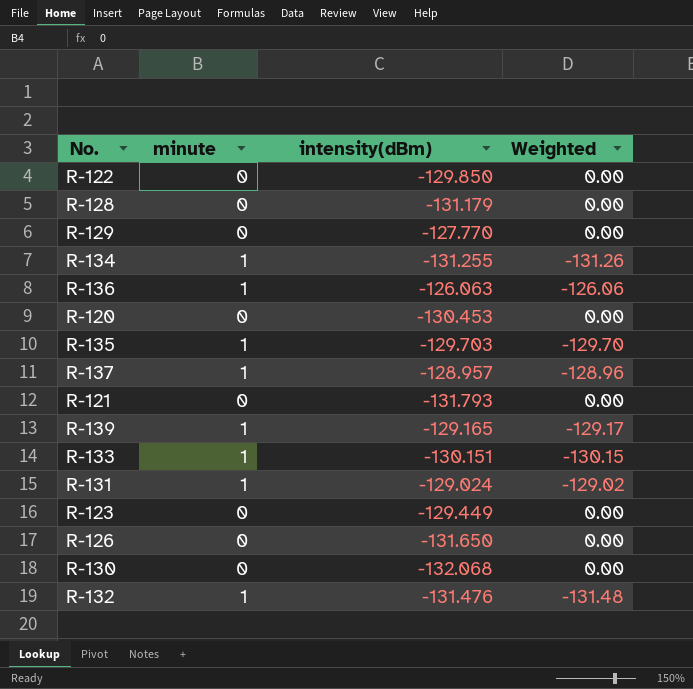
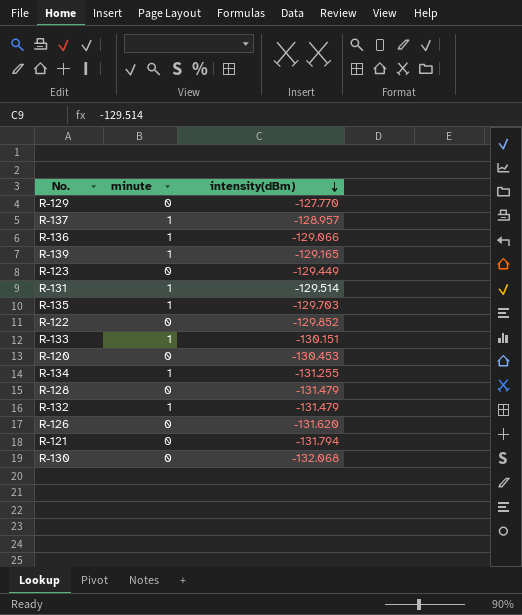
row order: none -> intensity(dBm) descending
column Weighted | formula: [minute] * [intensity(dBm)] -> none
R-136 | intensity(dBm): -126.063 -> -129.066
R-131 | intensity(dBm): -129.024 -> -129.514
R-122 | intensity(dBm): -129.850 -> -129.852
R-128 | intensity(dBm): -131.179 -> -131.479
R-132 | intensity(dBm): -131.476 -> -131.479
R-126 | intensity(dBm): -131.650 -> -131.620
R-121 | intensity(dBm): -131.793 -> -131.794

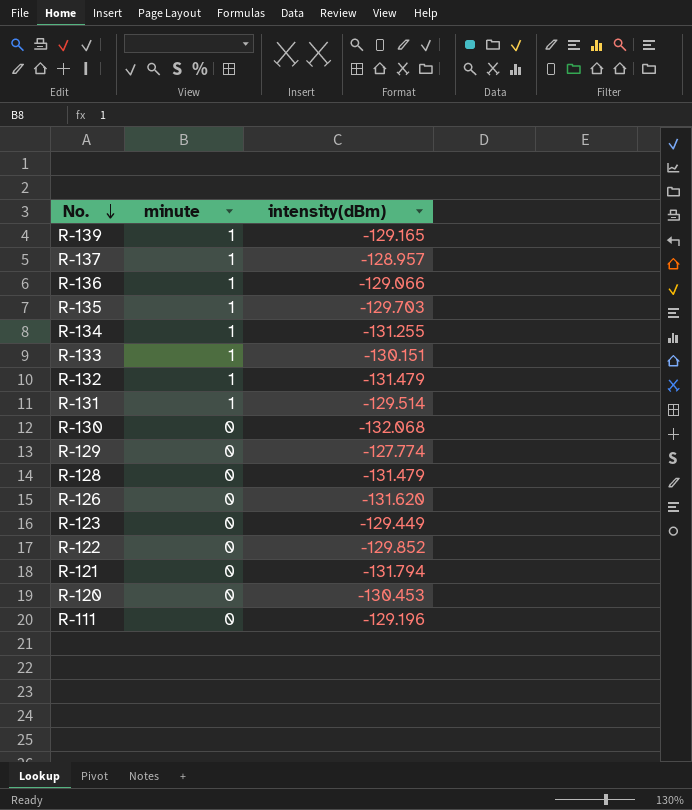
row order: intensity(dBm) descending -> No. descending
R-129 | intensity(dBm): -127.770 -> -127.774
row R-111: none -> 0 | -129.196

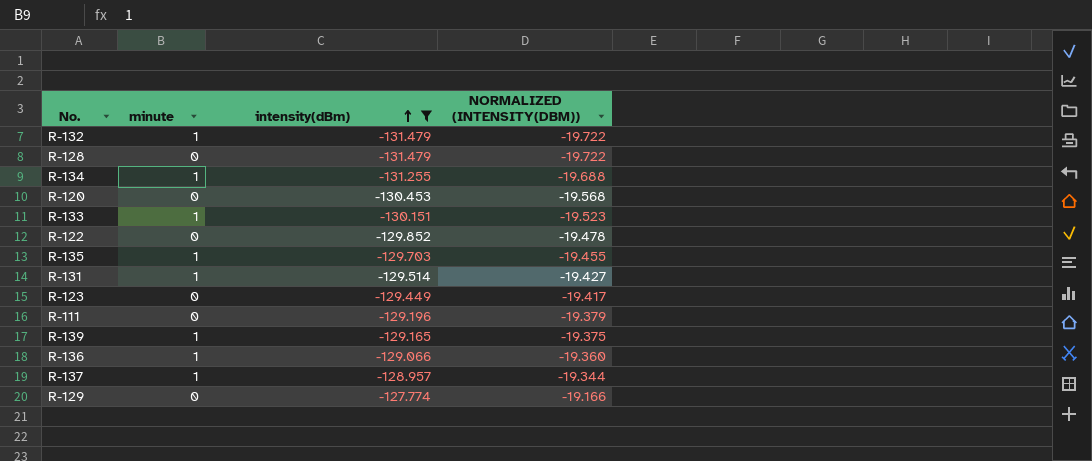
filter: none -> intensity(dBm) >= -131.479
row order: No. descending -> intensity(dBm) ascending
column NORMALIZED (INTENSITY(DBM)) | formula: none -> [intensity(dBm)] * 0.15

